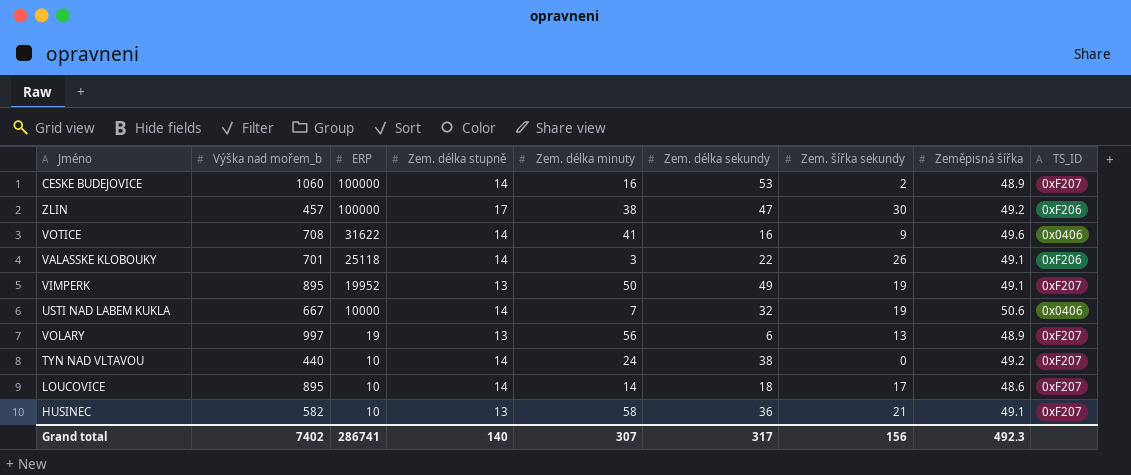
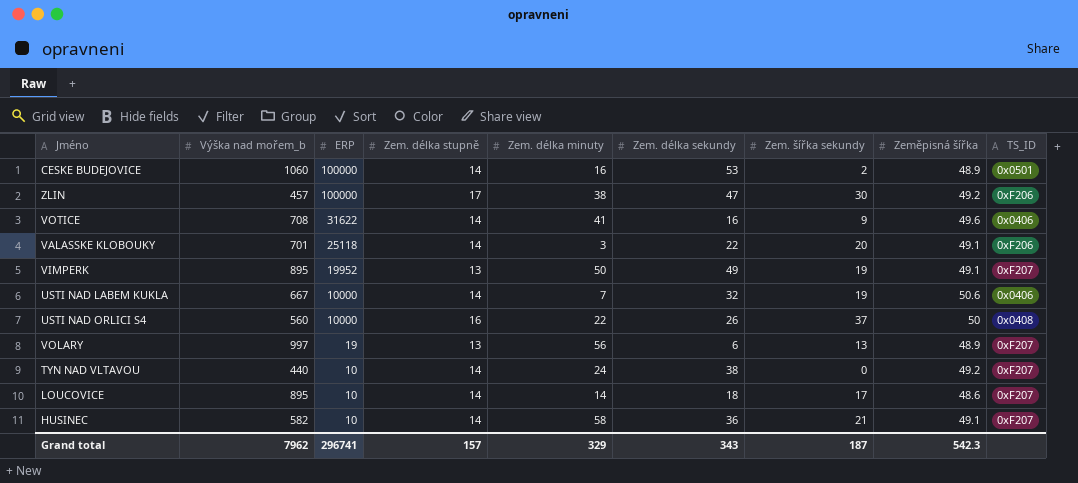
CESKE BUDEJOVICE | TS_ID: 0xF207 -> 0x0501
VALASSKE KLOBOUKY | Zem. šířka sekundy: 26 -> 20
row USTI NAD ORLICI S4: none -> 560 | 10000 | 16 | 22 | 26 | 37 | 50 | 0x0408
HUSINEC | Zem. délka stupně: 13 -> 14
Grand total | Výška nad mořem_b: 7402 -> 7962
Grand total | ERP: 286741 -> 296741
Grand total | Zem. délka stupně: 140 -> 157
Grand total | Zem. délka minuty: 307 -> 329
Grand total | Zem. délka sekundy: 317 -> 343
Grand total | Zem. šířka sekundy: 156 -> 187
Grand total | Zeměpisná šířka: 492.3 -> 542.3

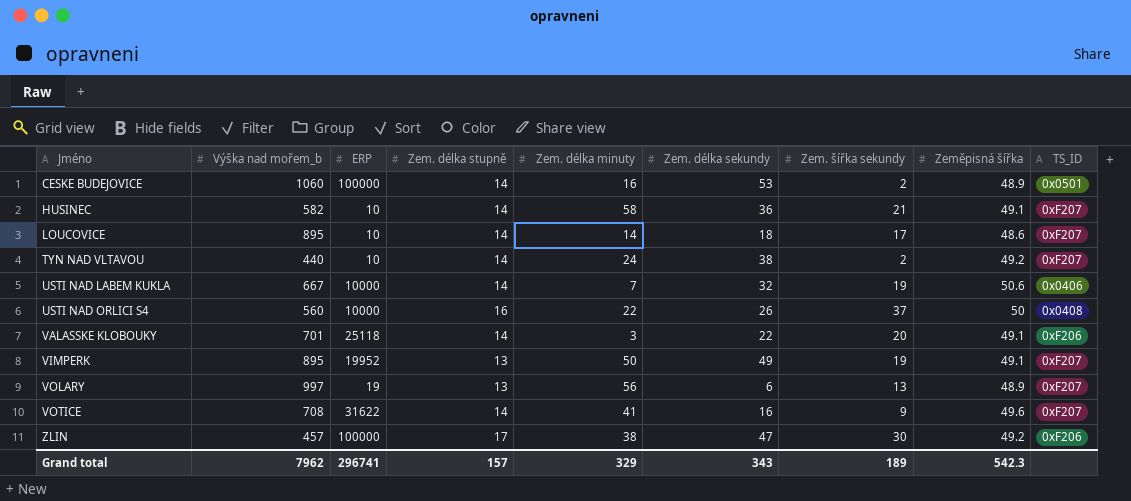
row order: ERP descending -> Jméno ascending
TYN NAD VLTAVOU | Zem. šířka sekundy: 0 -> 2
VOTICE | TS_ID: 0x0406 -> 0xF207
Grand total | Zem. šířka sekundy: 187 -> 189

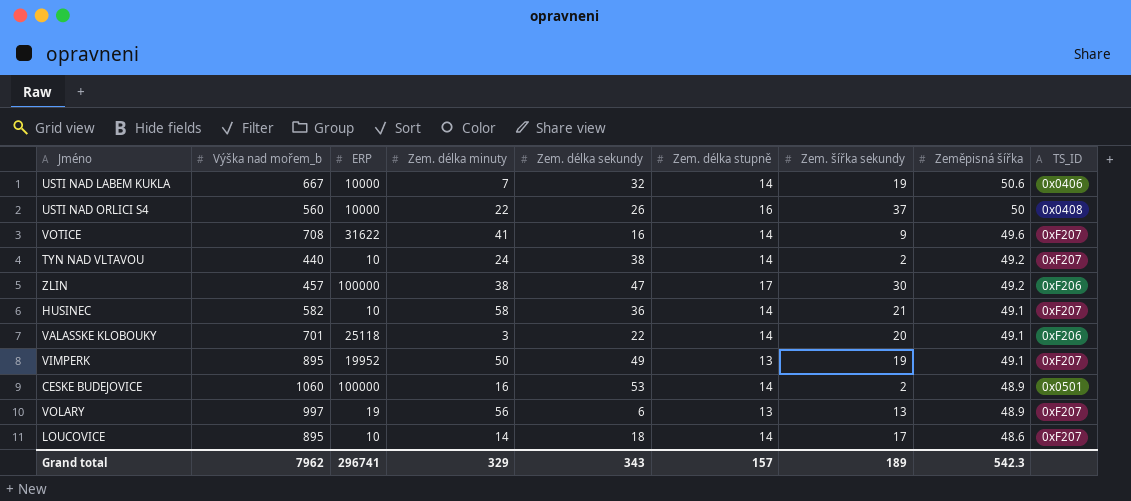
row order: Jméno ascending -> Zeměpisná šířka descending
column Zem. délka stupně | position: 4 -> 6

